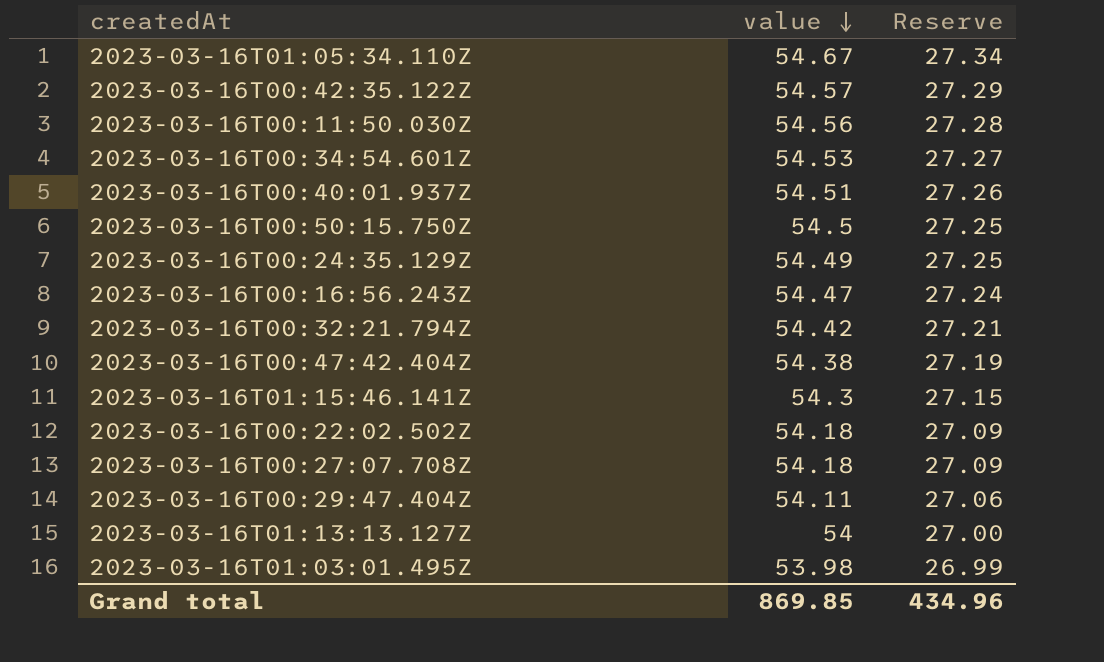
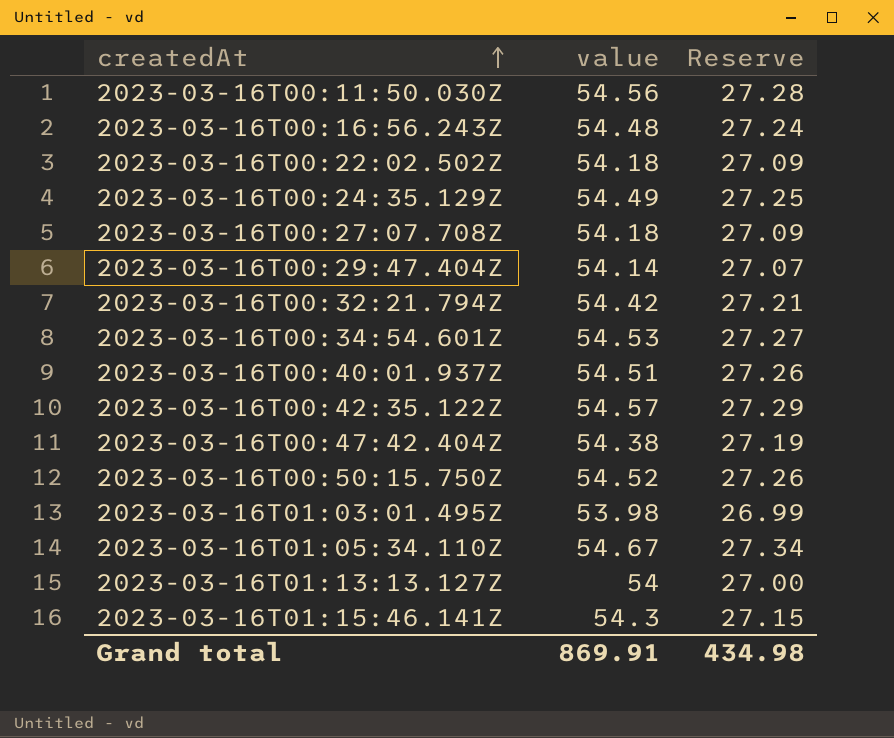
row order: value descending -> createdAt ascending
2023-03-16T00:16:56.243Z | value: 54.47 -> 54.48
2023-03-16T00:29:47.404Z | value: 54.11 -> 54.14
2023-03-16T00:29:47.404Z | Reserve: 27.06 -> 27.07
2023-03-16T00:50:15.750Z | value: 54.5 -> 54.52
2023-03-16T00:50:15.750Z | Reserve: 27.25 -> 27.26
Grand total | value: 869.85 -> 869.91
Grand total | Reserve: 434.96 -> 434.98

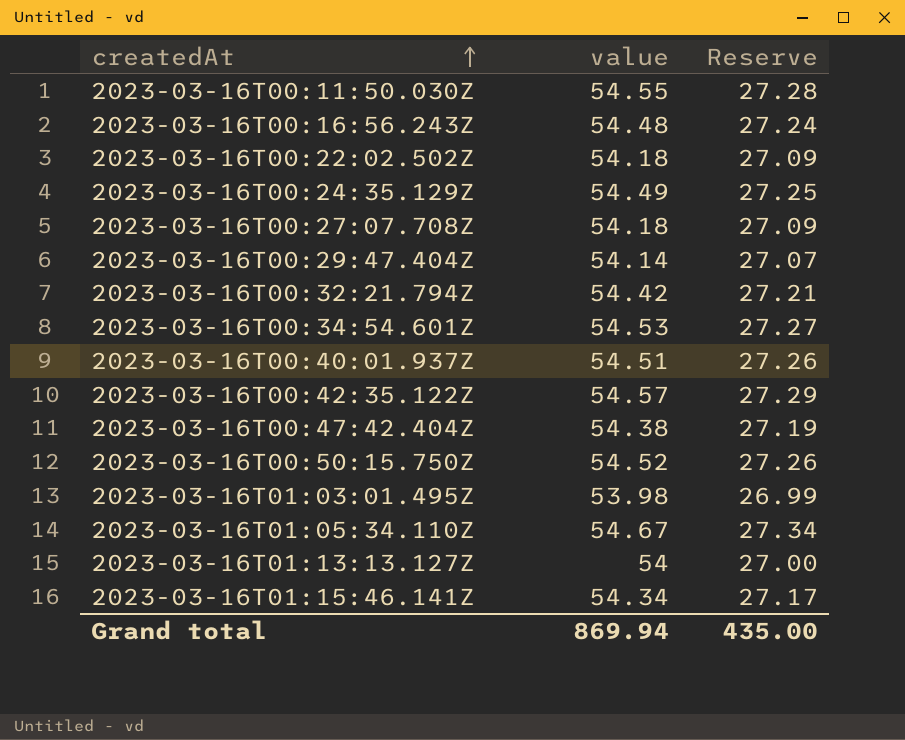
2023-03-16T00:11:50.030Z | value: 54.56 -> 54.55
2023-03-16T01:15:46.141Z | value: 54.3 -> 54.34
2023-03-16T01:15:46.141Z | Reserve: 27.15 -> 27.17
Grand total | value: 869.91 -> 869.94
Grand total | Reserve: 434.98 -> 435.00

